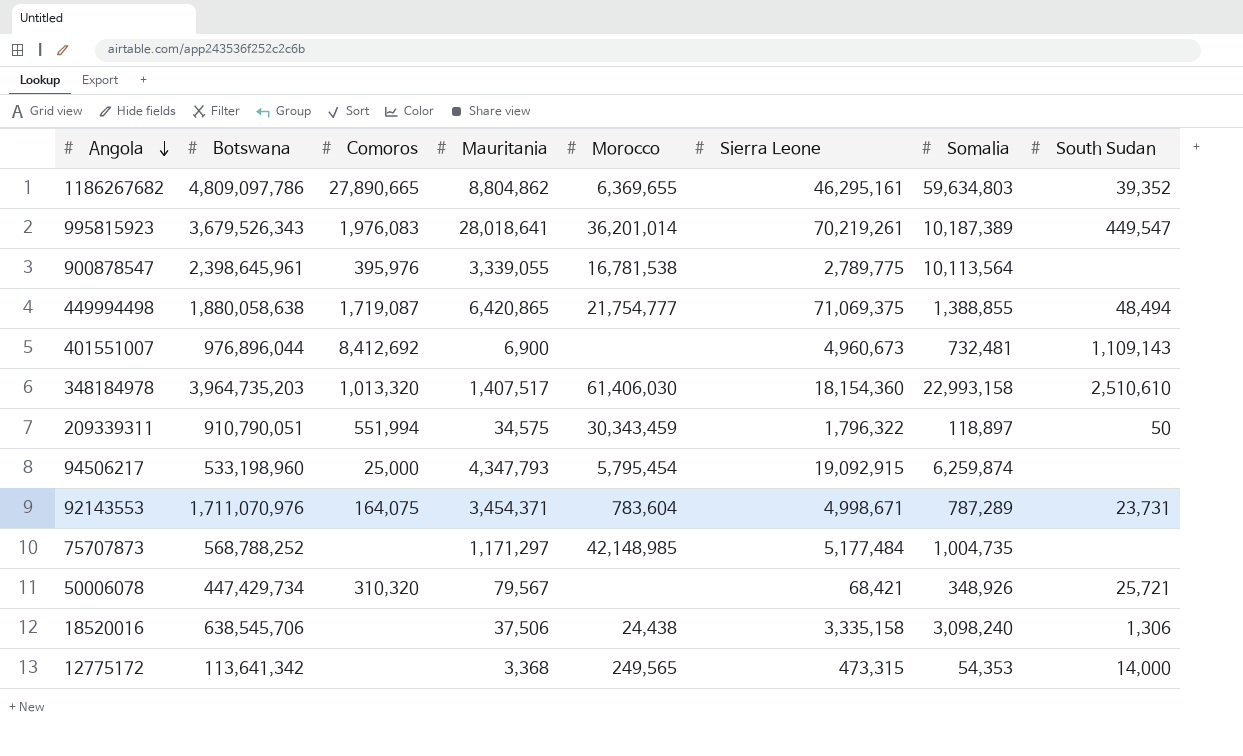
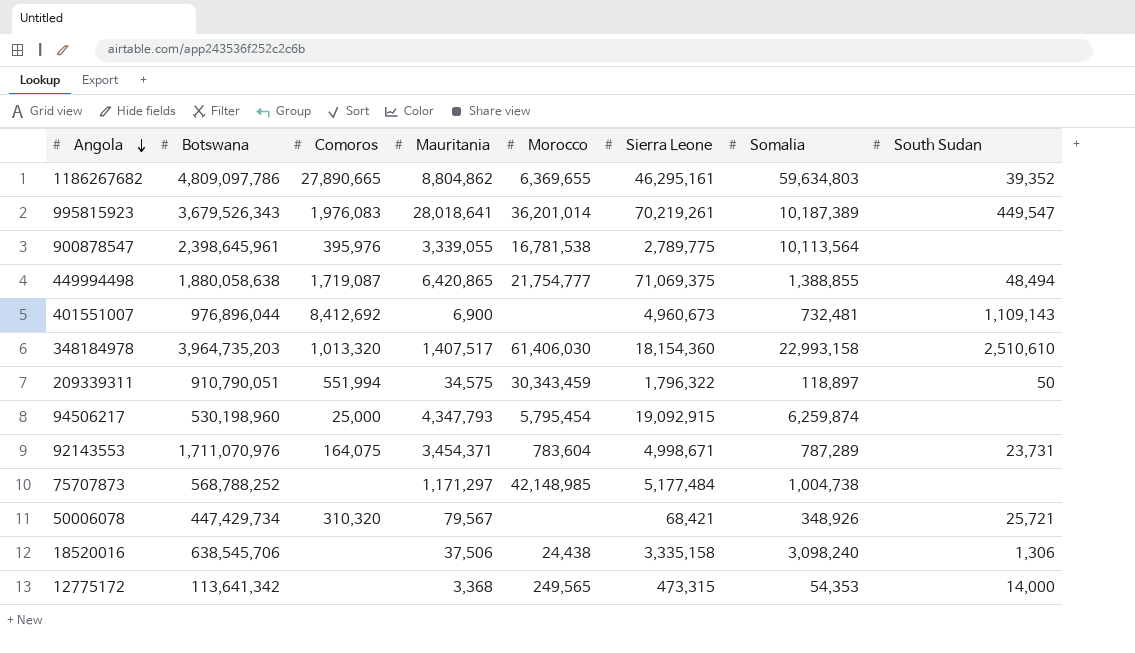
94506217 | Botswana: 533,198,960 -> 530,198,960
75707873 | Somalia: 1,004,735 -> 1,004,738

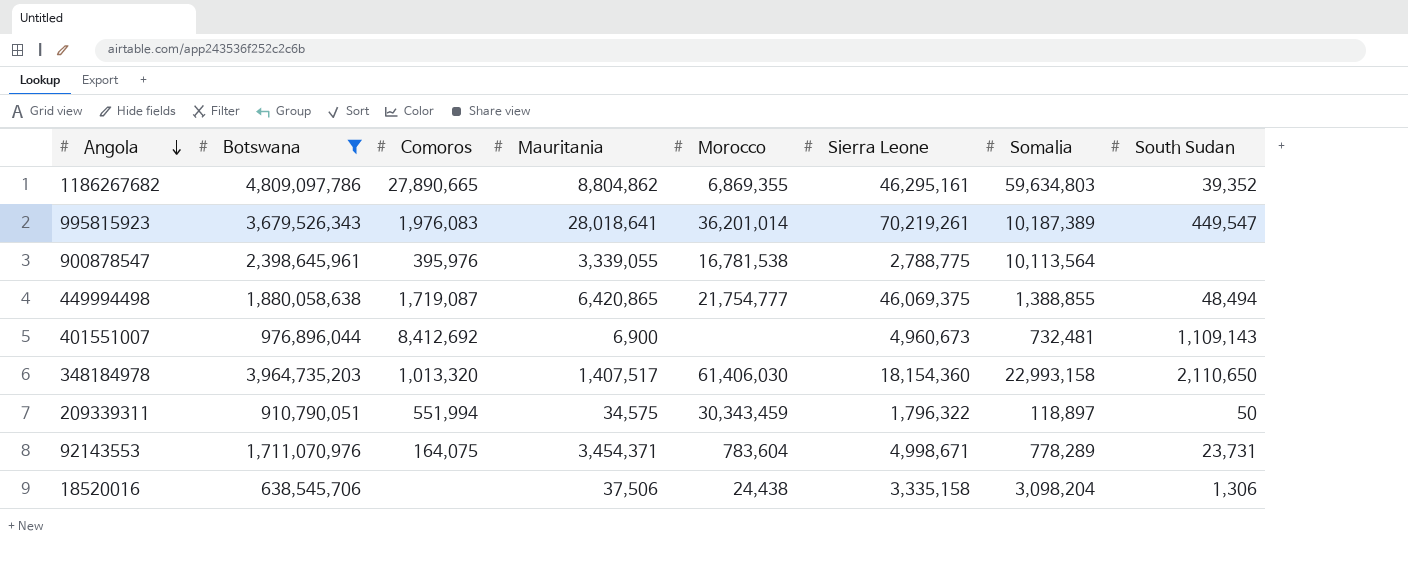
filter: none -> Botswana >= 638,545,706
1186267682 | Morocco: 6,369,655 -> 6,869,355
900878547 | Sierra Leone: 2,789,775 -> 2,788,775
449994498 | Sierra Leone: 71,069,375 -> 46,069,375
348184978 | South Sudan: 2,510,610 -> 2,110,650
92143553 | Somalia: 787,289 -> 778,289
18520016 | Somalia: 3,098,240 -> 3,098,204

